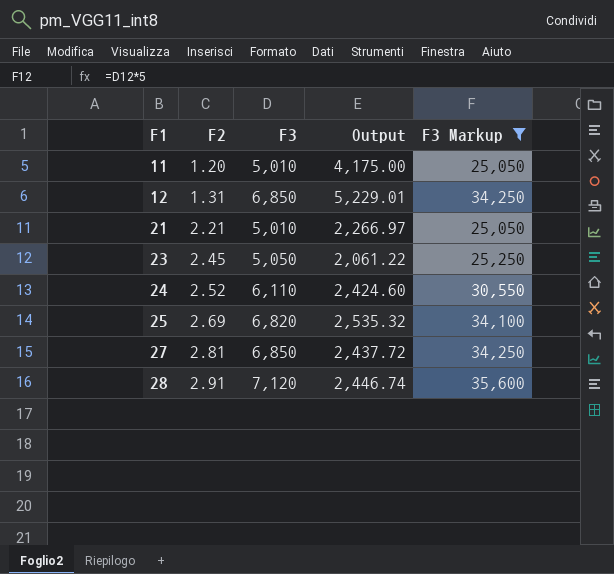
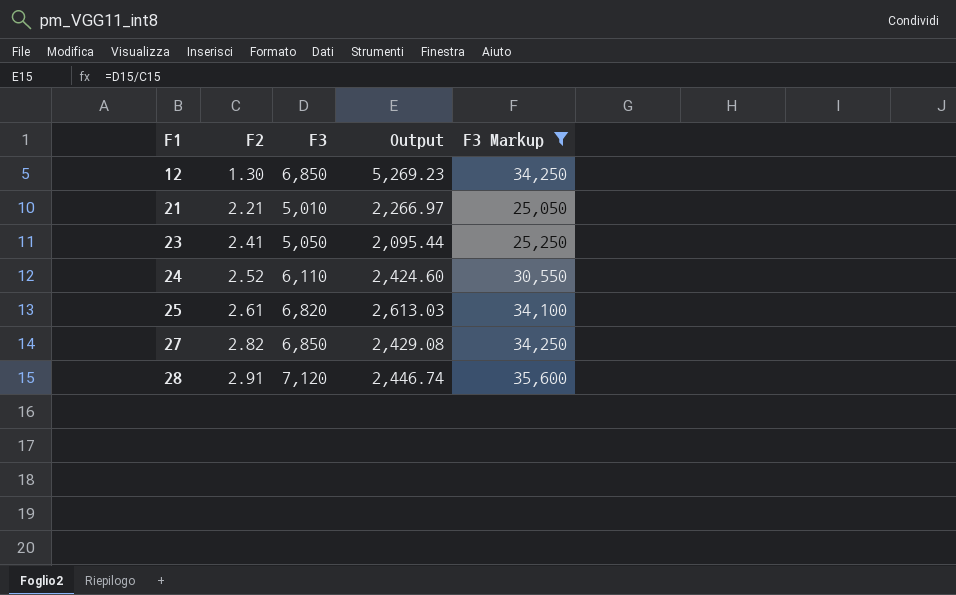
row 11: 1.20 | 5,010 | 4,175.00 | 25,050 -> none
12 | F2: 1.31 -> 1.30
12 | Output: 5,229.01 -> 5,269.23
23 | F2: 2.45 -> 2.41
23 | Output: 2,061.22 -> 2,095.44
25 | F2: 2.69 -> 2.61
25 | Output: 2,535.32 -> 2,613.03
27 | F2: 2.81 -> 2.82
27 | Output: 2,437.72 -> 2,429.08

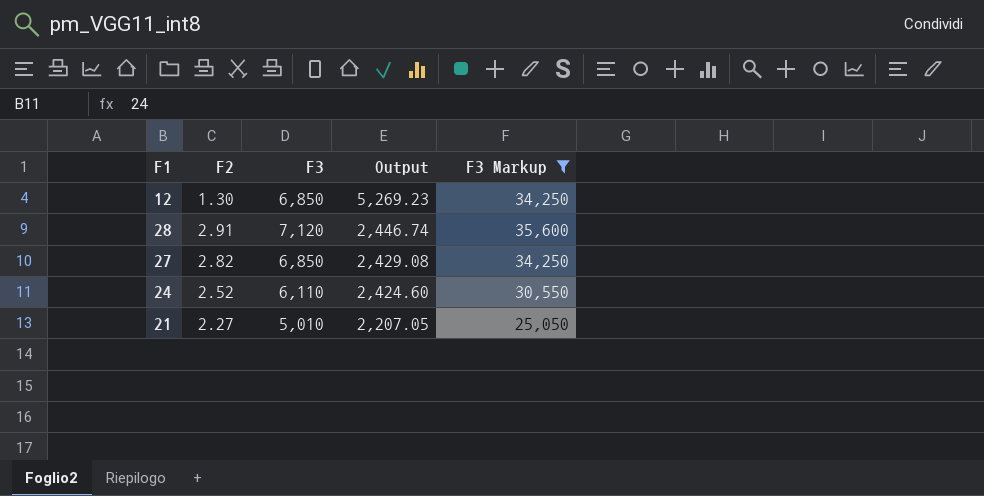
row order: F1 ascending -> Output descending
row 23: 2.41 | 5,050 | 2,095.44 | 25,250 -> none
row 25: 2.61 | 6,820 | 2,613.03 | 34,100 -> none
21 | F2: 2.21 -> 2.27
21 | Output: 2,266.97 -> 2,207.05

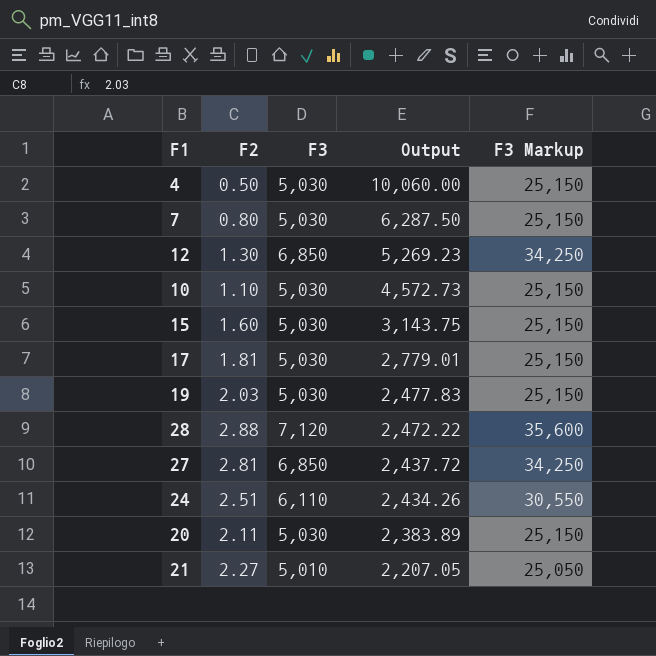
filter: F3 Markup != 25,150 -> none
28 | F2: 2.91 -> 2.88
28 | Output: 2,446.74 -> 2,472.22
27 | F2: 2.82 -> 2.81
27 | Output: 2,429.08 -> 2,437.72
24 | F2: 2.52 -> 2.51
24 | Output: 2,424.60 -> 2,434.26

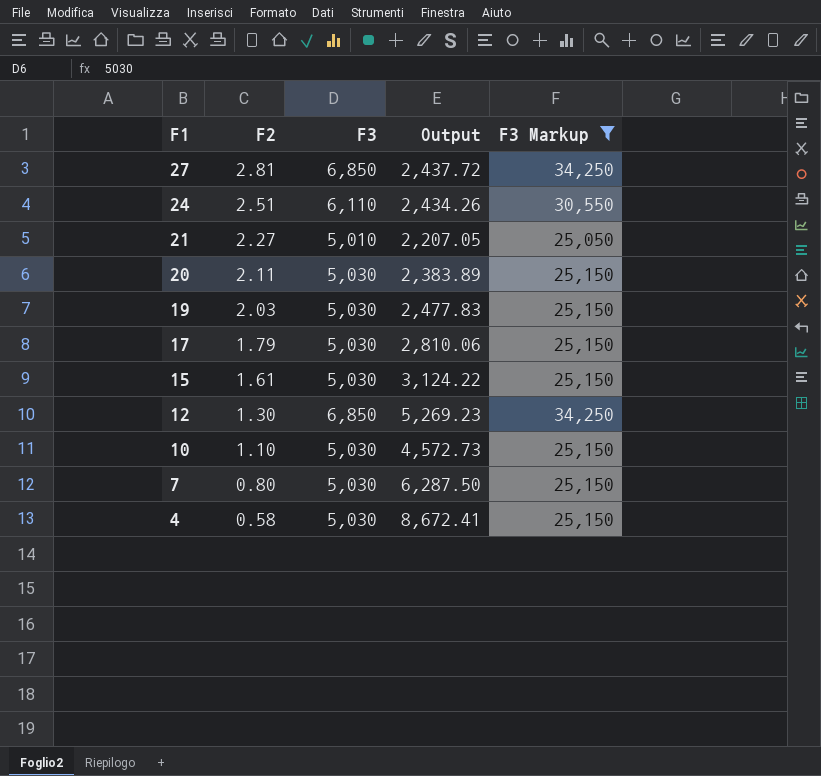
filter: none -> F3 Markup != 35,600
row order: Output descending -> F1 descending
17 | F2: 1.81 -> 1.79
17 | Output: 2,779.01 -> 2,810.06
15 | F2: 1.60 -> 1.61
15 | Output: 3,143.75 -> 3,124.22
4 | F2: 0.50 -> 0.58
4 | Output: 10,060.00 -> 8,672.41

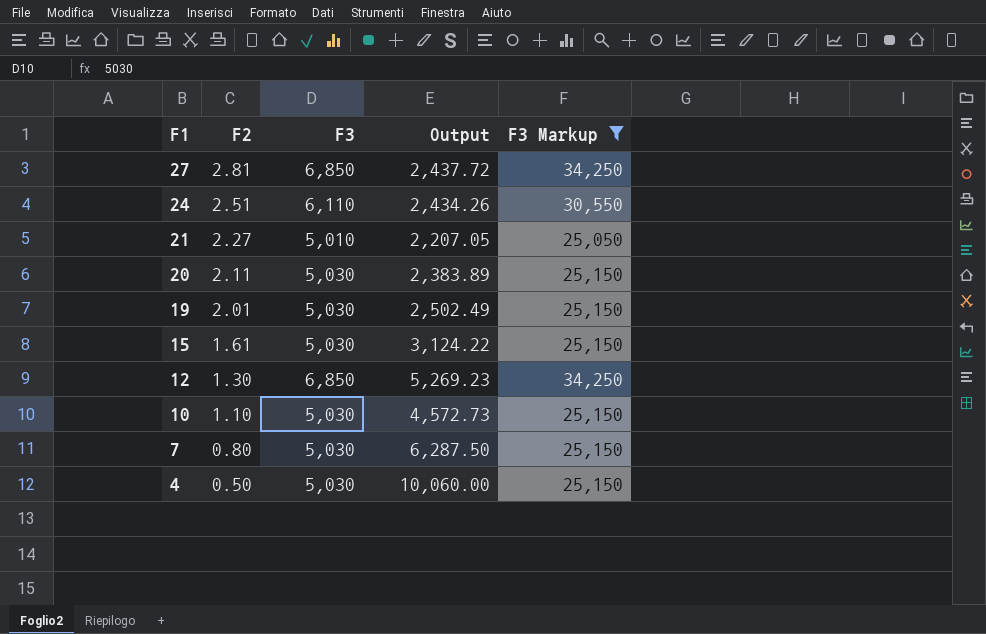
row 17: 1.79 | 5,030 | 2,810.06 | 25,150 -> none
19 | F2: 2.03 -> 2.01
19 | Output: 2,477.83 -> 2,502.49
4 | F2: 0.58 -> 0.50
4 | Output: 8,672.41 -> 10,060.00

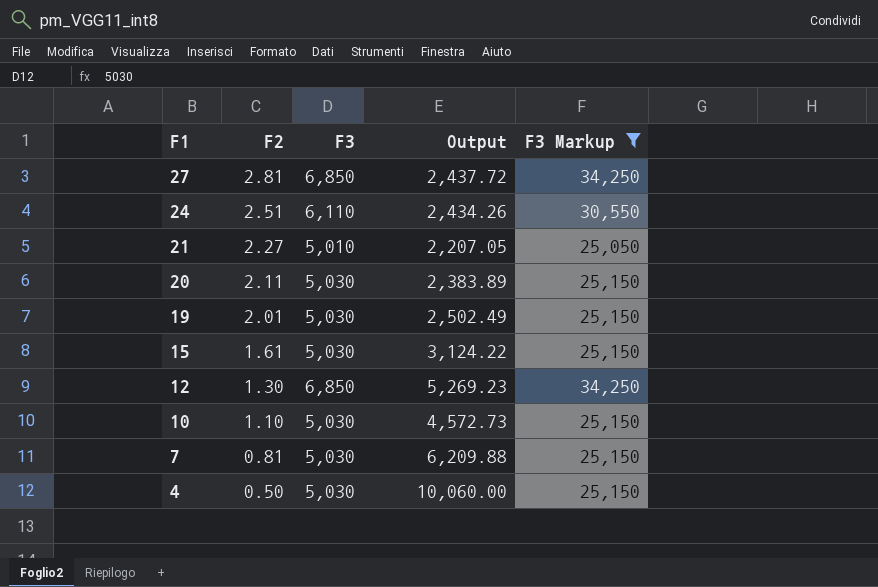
7 | F2: 0.80 -> 0.81
7 | Output: 6,287.50 -> 6,209.88

